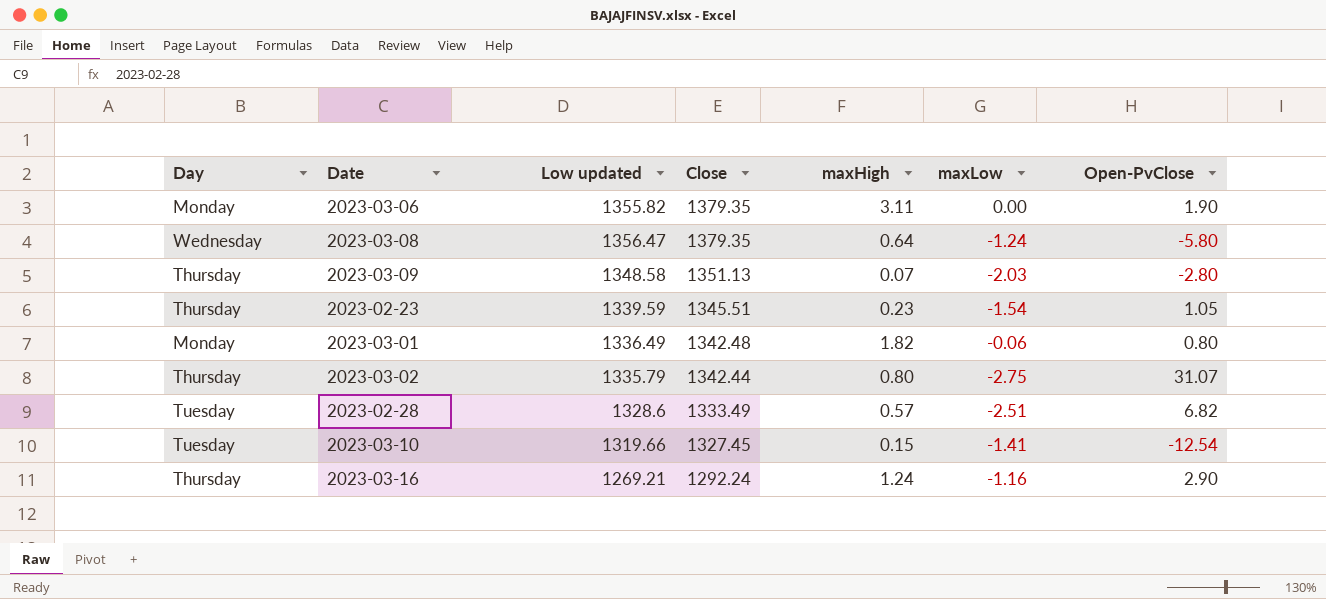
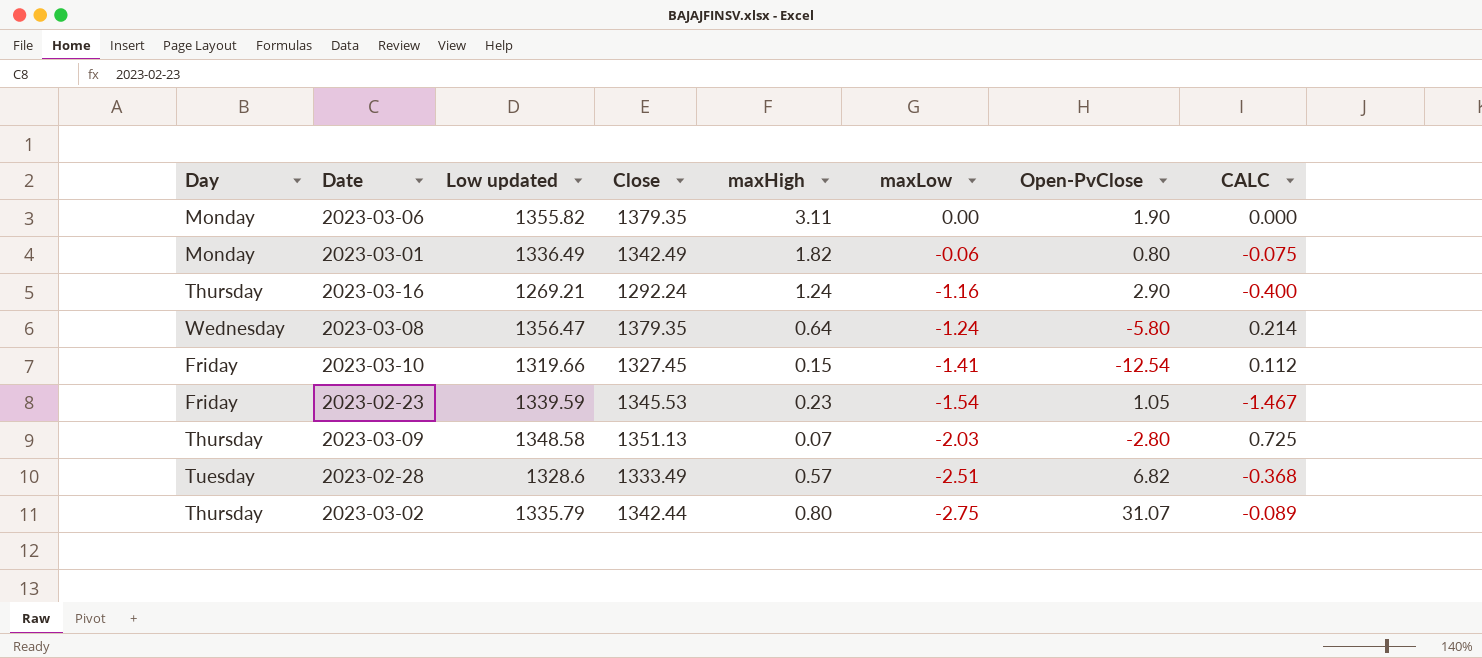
row order: Close descending -> maxLow descending
column CALC | formula: none -> [maxLow] / [Open-PvClose]
2023-03-01 | Close: 1342.48 -> 1342.49
2023-03-10 | Day: Tuesday -> Friday
2023-02-23 | Day: Thursday -> Friday
2023-02-23 | Close: 1345.51 -> 1345.53

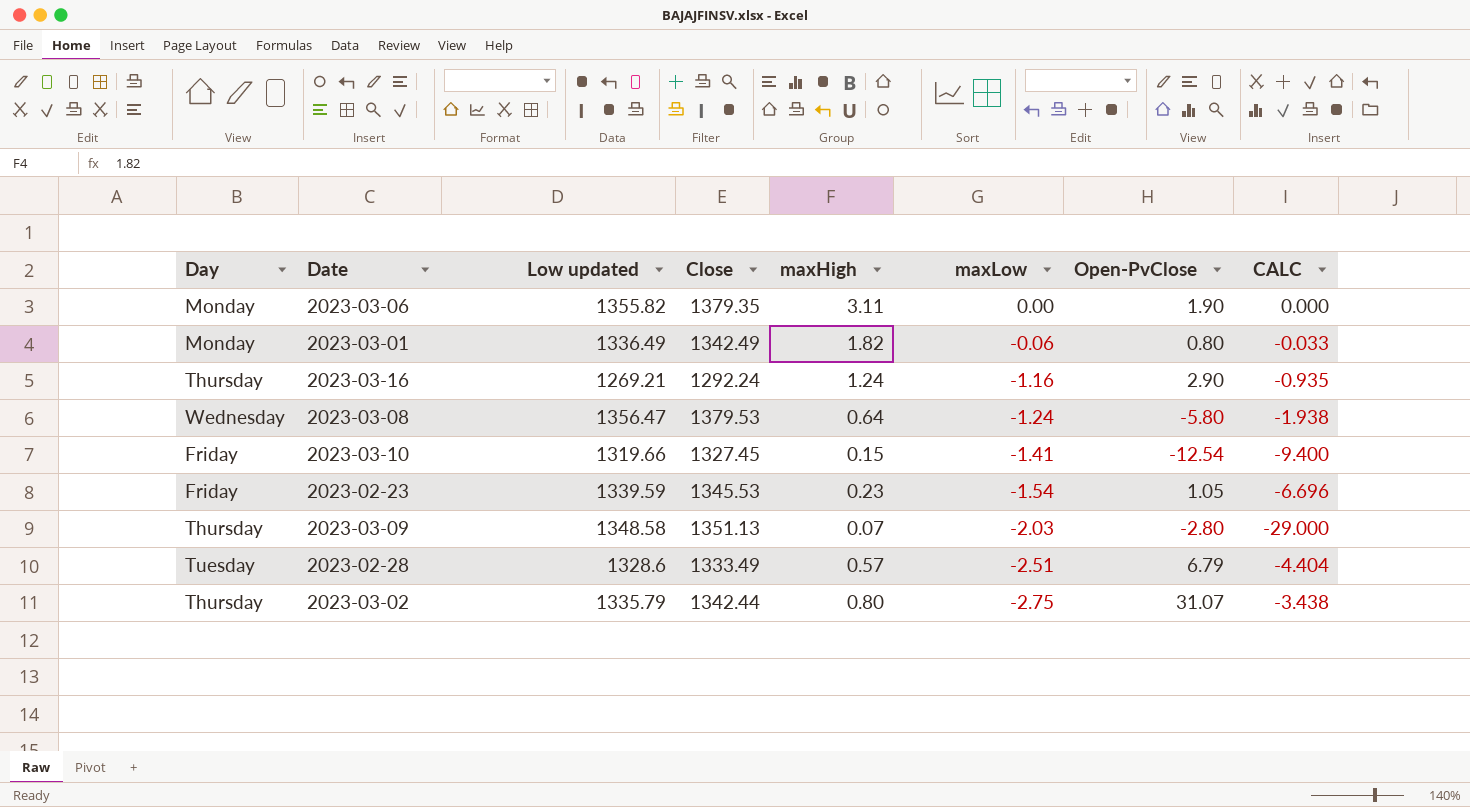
column CALC | formula: [maxLow] / [Open-PvClose] -> [maxLow] / [maxHigh]
2023-03-08 | Close: 1379.35 -> 1379.53
2023-02-28 | Open-PvClose: 6.82 -> 6.79

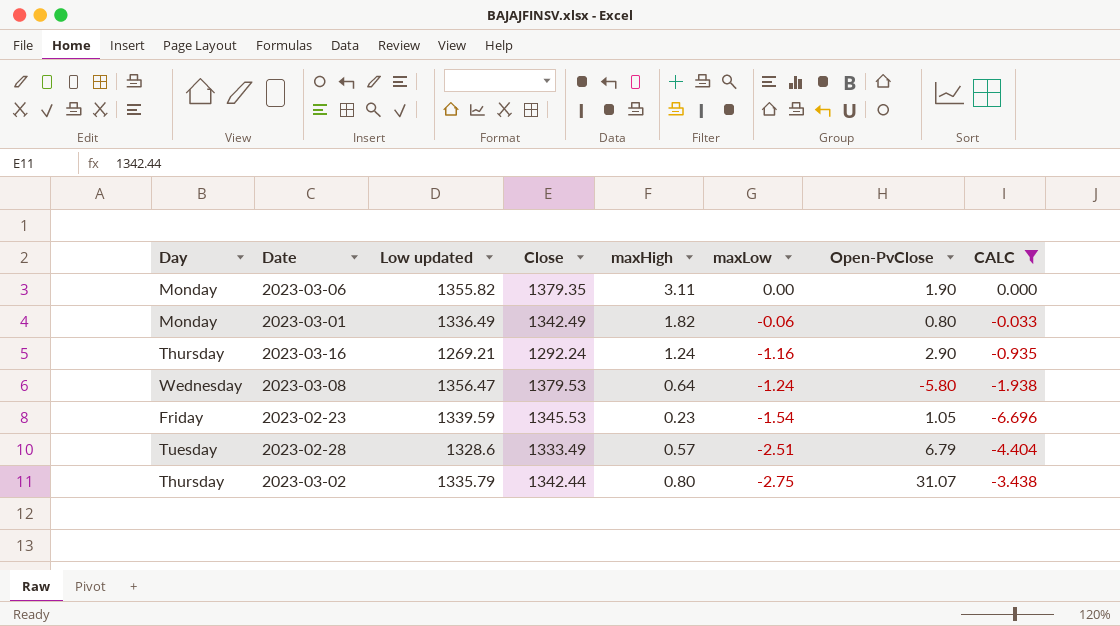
filter: none -> CALC >= -6.696

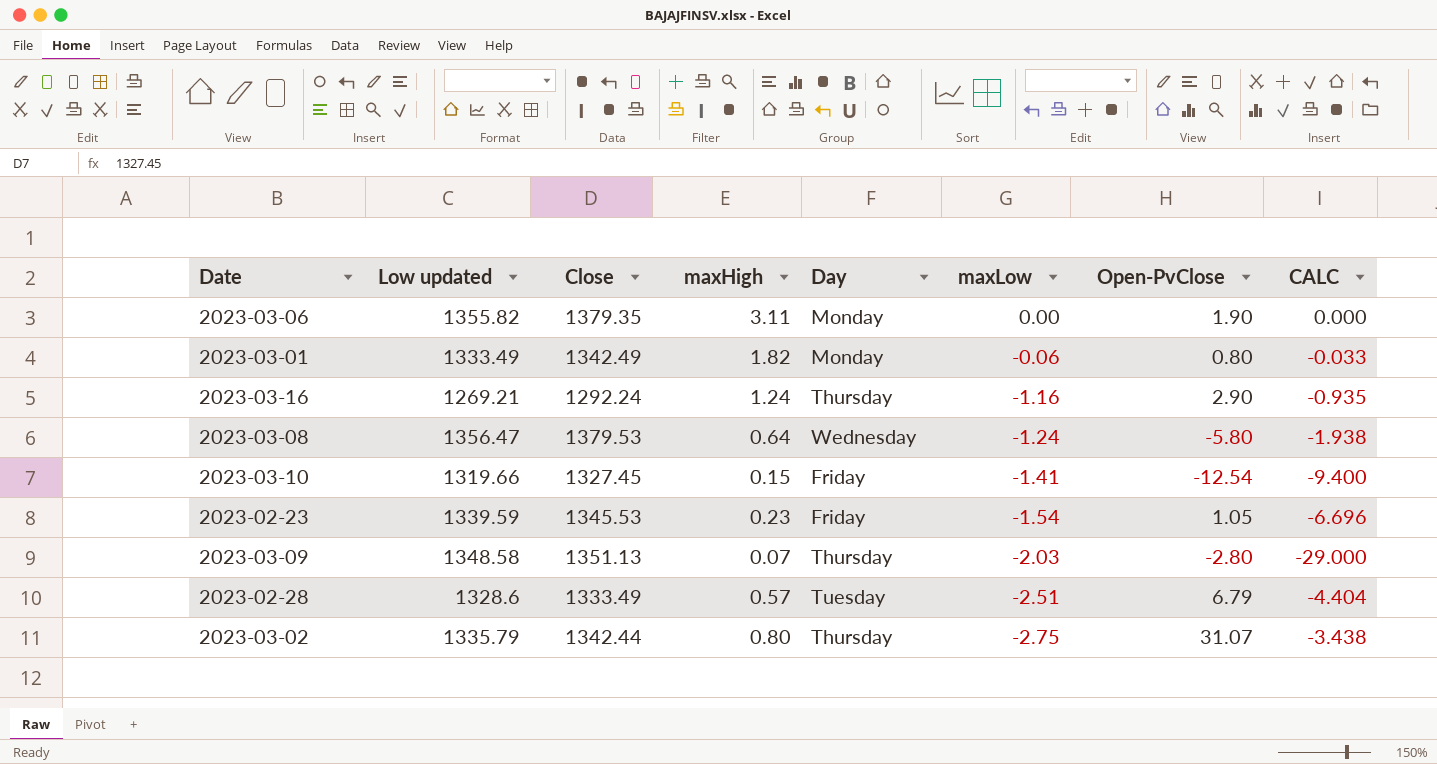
filter: CALC >= -6.696 -> none
column Day | position: 1 -> 5
2023-03-01 | Low updated: 1336.49 -> 1333.49

